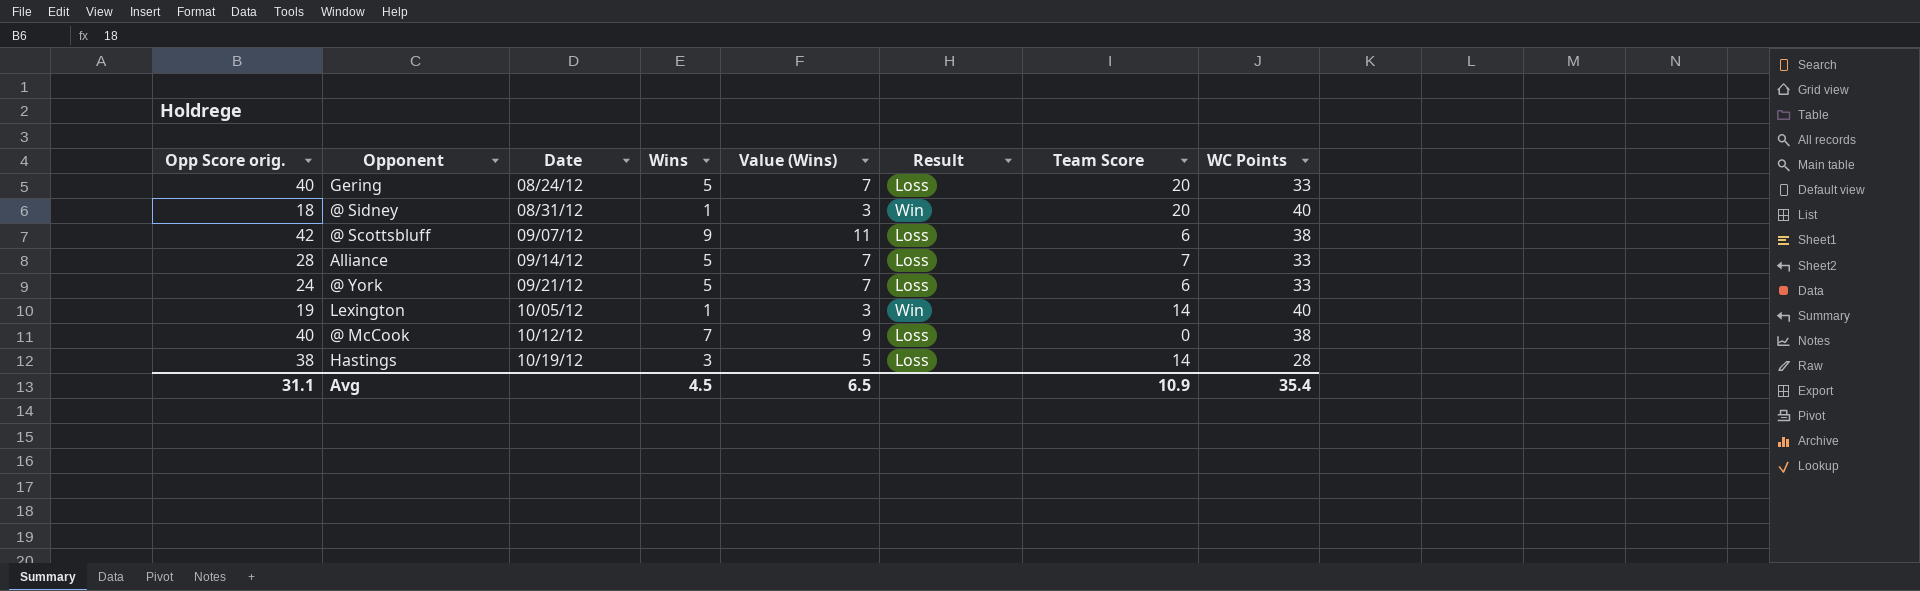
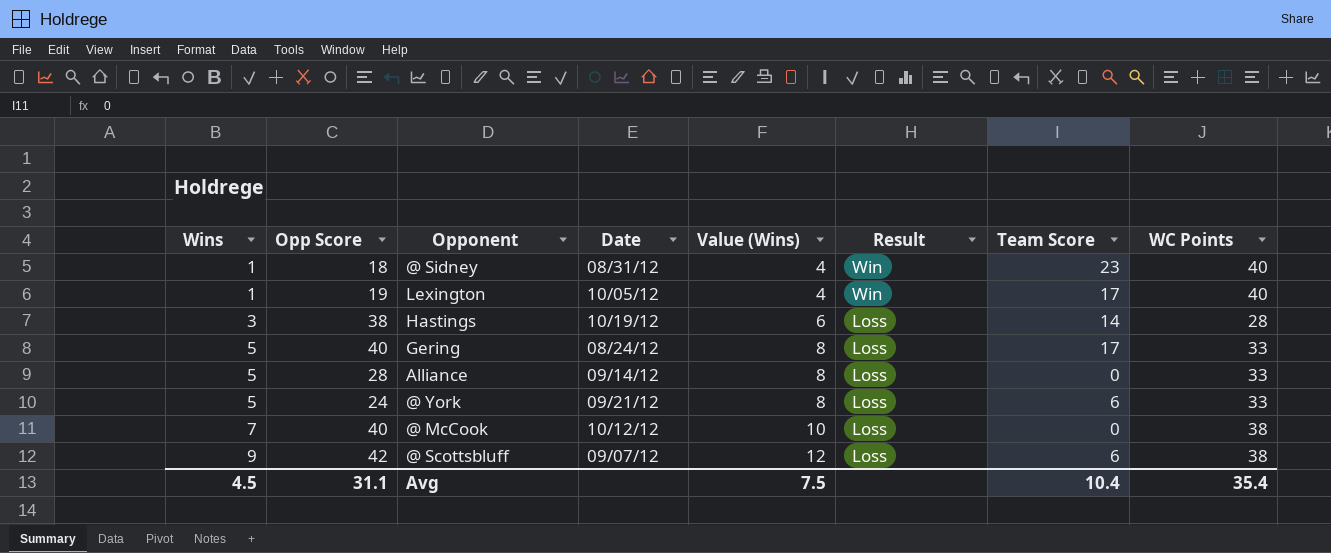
row order: Date ascending -> Wins ascending
column Wins | position: 4 -> 1
column name: Opp Score orig. -> Opp Score
column Value (Wins) | formula: [Wins] + 2 -> [Wins] + 3
@ Sidney | Team Score: 20 -> 23
Lexington | Team Score: 14 -> 17
Gering | Team Score: 20 -> 17
Alliance | Team Score: 7 -> 0
Avg | Value (Wins): 6.5 -> 7.5
Avg | Team Score: 10.9 -> 10.4

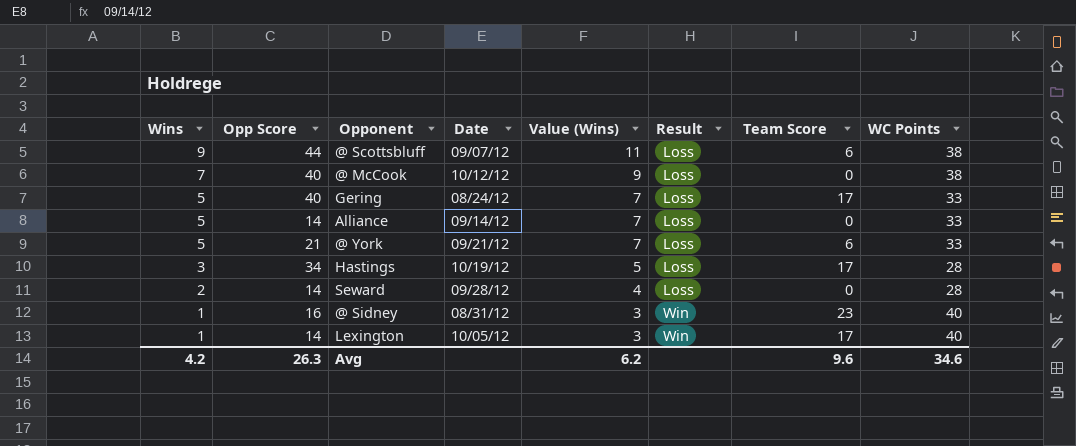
row order: Wins ascending -> Wins descending
column Value (Wins) | formula: [Wins] + 3 -> [Wins] + 2
@ Scottsbluff | Opp Score: 42 -> 44
Alliance | Opp Score: 28 -> 14
@ York | Opp Score: 24 -> 21
Hastings | Opp Score: 38 -> 34
Hastings | Team Score: 14 -> 17
row Seward: none -> 2 | 14 | 09/28/12 | 4 | Loss | 0 | 28
@ Sidney | Opp Score: 18 -> 16
Lexington | Opp Score: 19 -> 14
Avg | Wins: 4.5 -> 4.2
Avg | Opp Score: 31.1 -> 26.3
Avg | Value (Wins): 7.5 -> 6.2
Avg | Team Score: 10.4 -> 9.6
Avg | WC Points: 35.4 -> 34.6

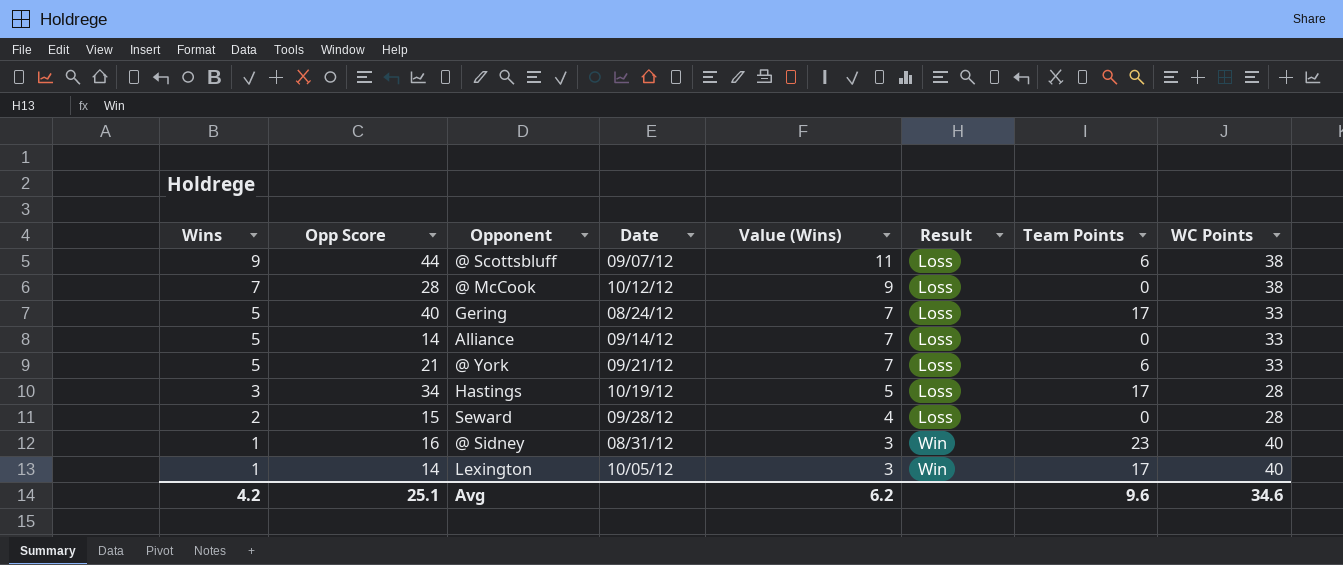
column name: Team Score -> Team Points
@ McCook | Opp Score: 40 -> 28
Seward | Opp Score: 14 -> 15
Avg | Opp Score: 26.3 -> 25.1

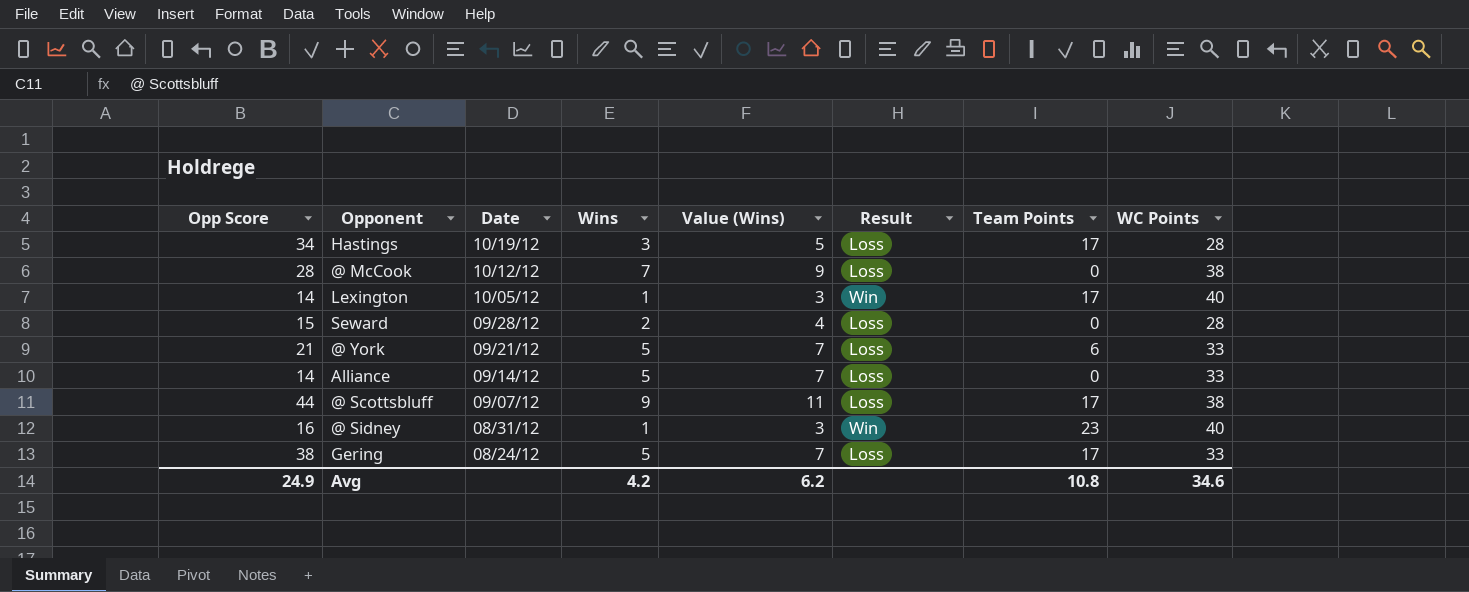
row order: Wins descending -> Date descending
column Wins | position: 1 -> 4
@ Scottsbluff | Team Points: 6 -> 17
Gering | Opp Score: 40 -> 38
Avg | Opp Score: 25.1 -> 24.9
Avg | Team Points: 9.6 -> 10.8

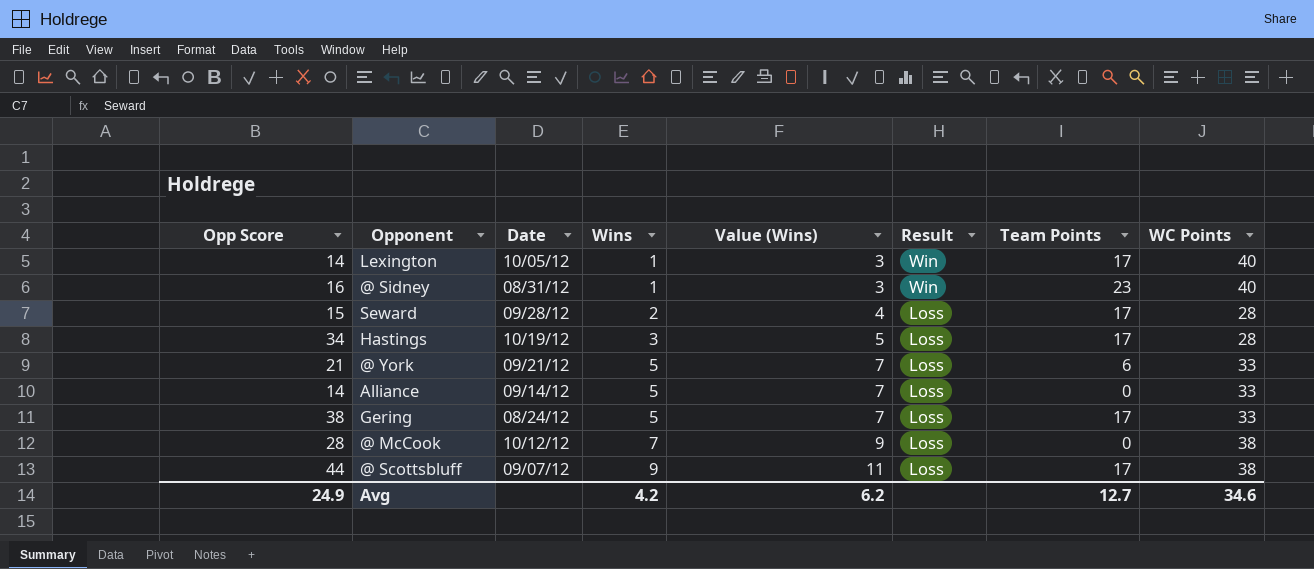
row order: Date descending -> Wins ascending
Seward | Team Points: 0 -> 17
Avg | Team Points: 10.8 -> 12.7

